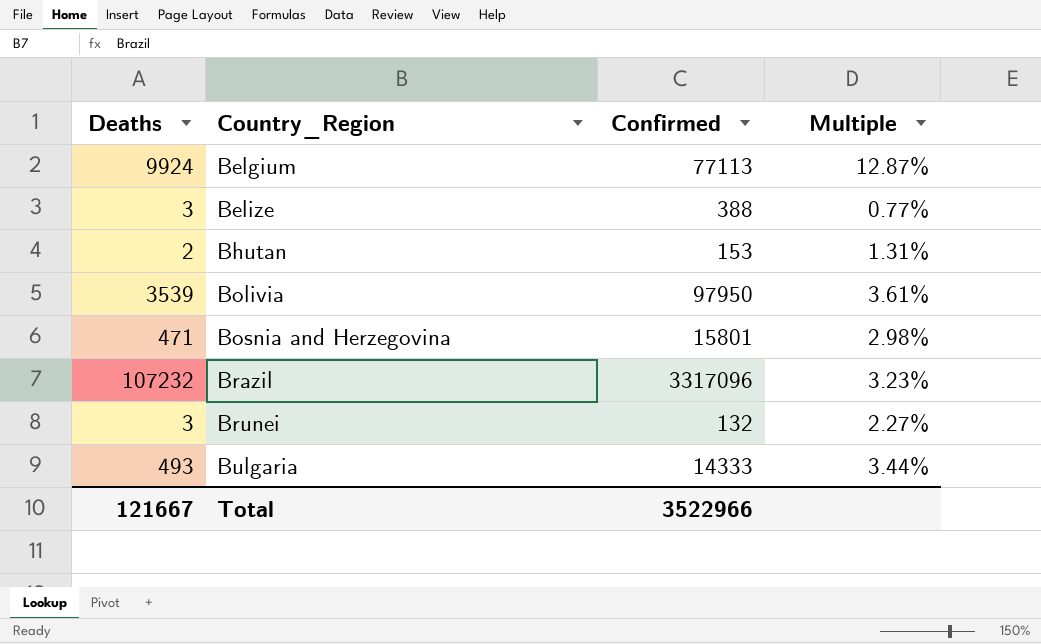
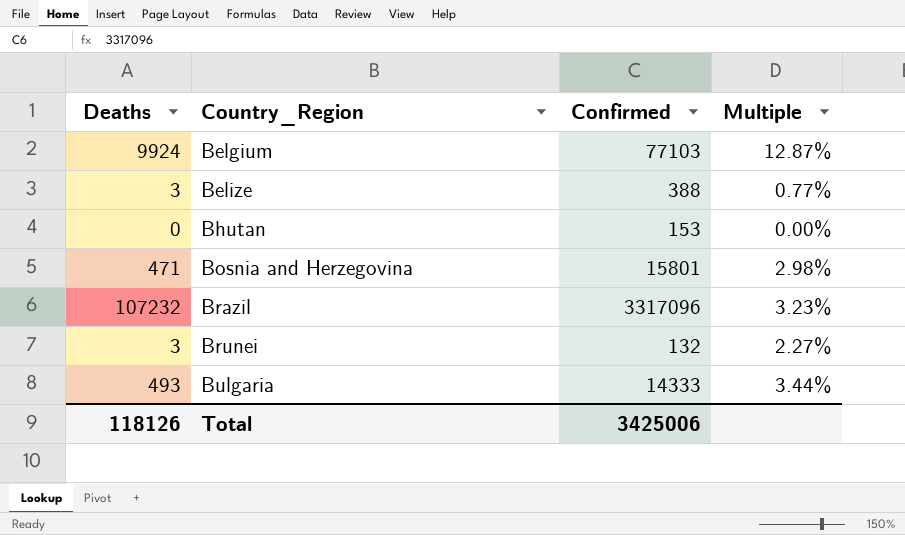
row Bolivia: 3539 | 97950 | 3.61% -> none
Belgium | Confirmed: 77113 -> 77103
Bhutan | Deaths: 2 -> 0
Bhutan | Multiple: 1.31% -> 0.00%
Total | Deaths: 121667 -> 118126
Total | Confirmed: 3522966 -> 3425006

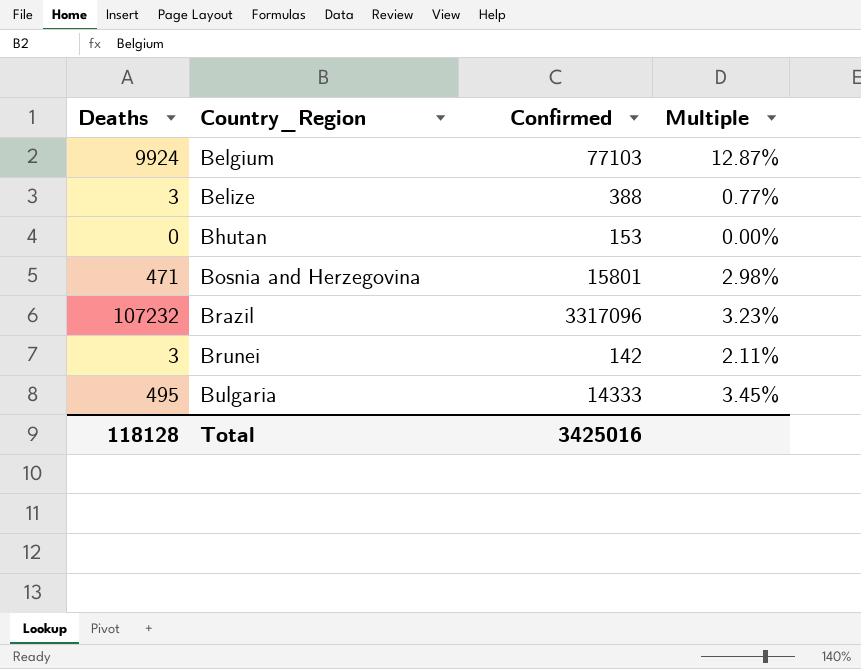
Brunei | Confirmed: 132 -> 142
Brunei | Multiple: 2.27% -> 2.11%
Bulgaria | Deaths: 493 -> 495
Bulgaria | Multiple: 3.44% -> 3.45%
Total | Deaths: 118126 -> 118128
Total | Confirmed: 3425006 -> 3425016

